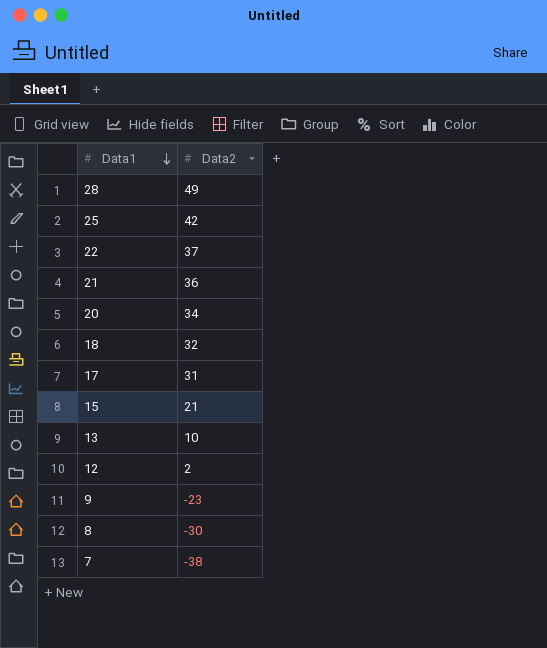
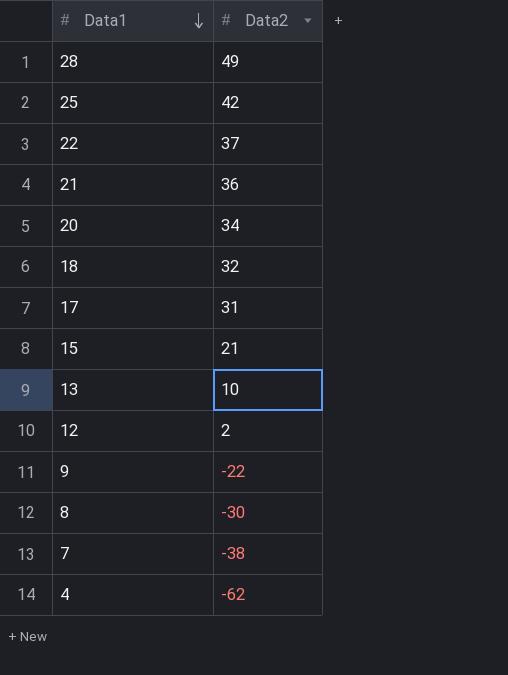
9 | Data2: -23 -> -22
row 4: none -> -62

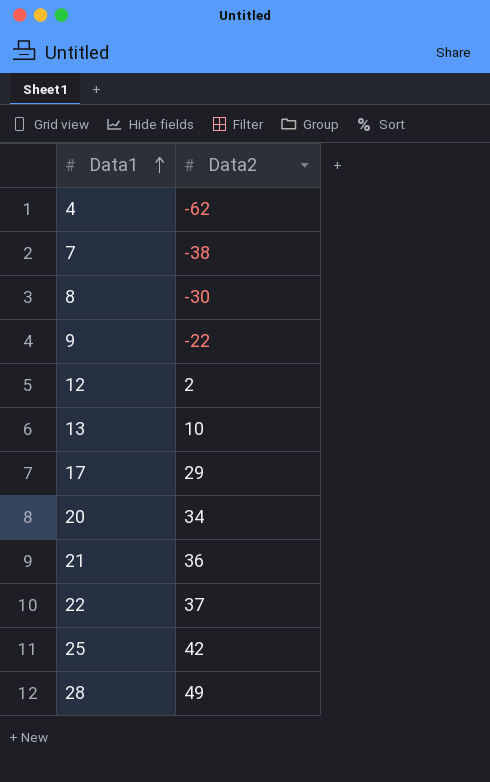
row order: Data1 descending -> Data1 ascending
row 18: 32 -> none
row 15: 21 -> none
17 | Data2: 31 -> 29

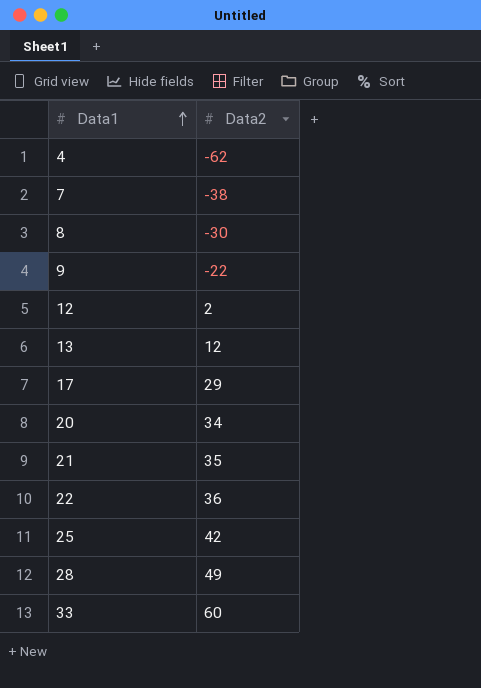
13 | Data2: 10 -> 12
21 | Data2: 36 -> 35
22 | Data2: 37 -> 36
row 33: none -> 60

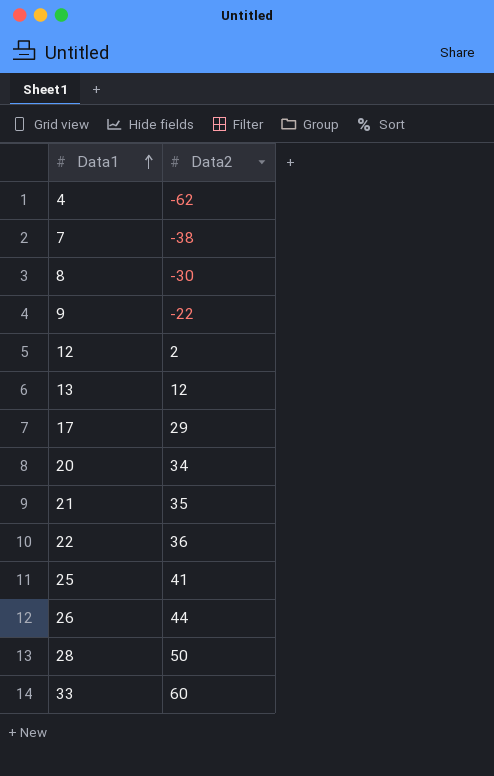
25 | Data2: 42 -> 41
row 26: none -> 44
28 | Data2: 49 -> 50

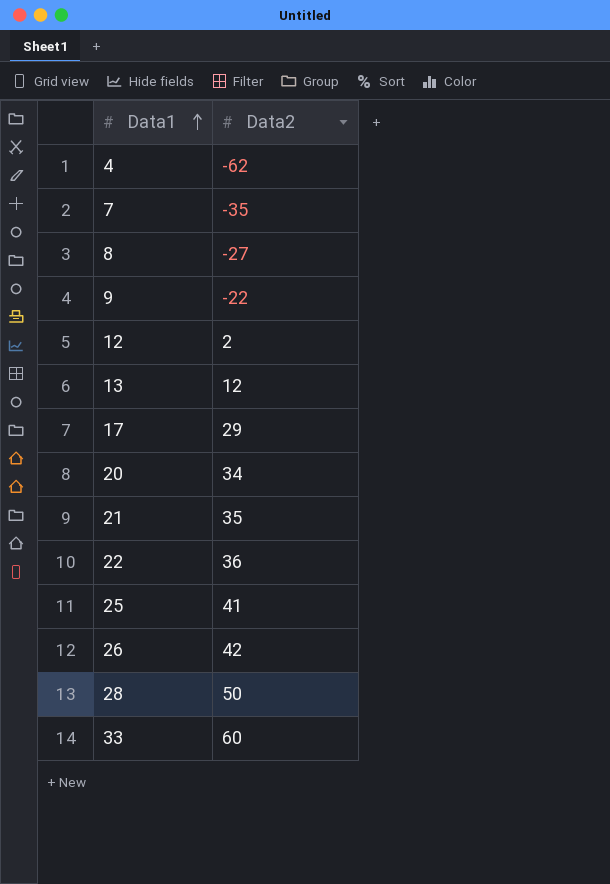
7 | Data2: -38 -> -35
8 | Data2: -30 -> -27
26 | Data2: 44 -> 42

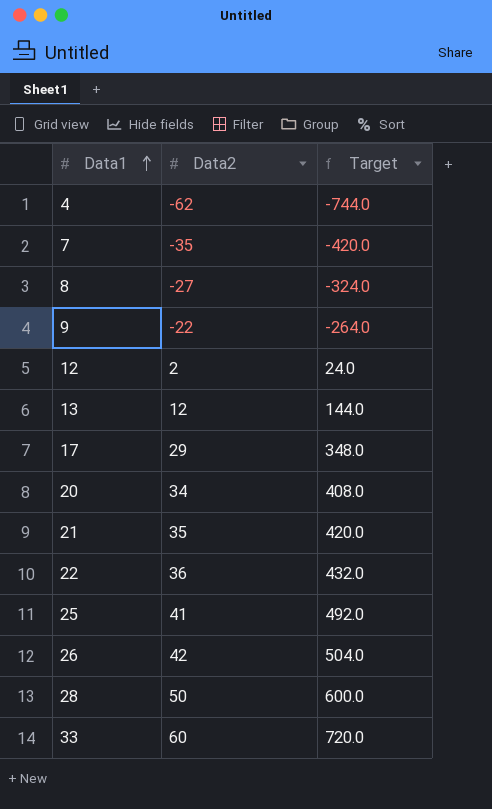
column Target | formula: none -> [Data2] * 12

